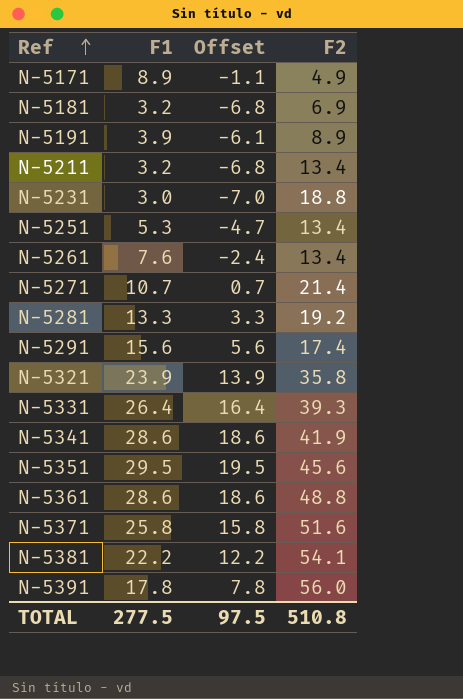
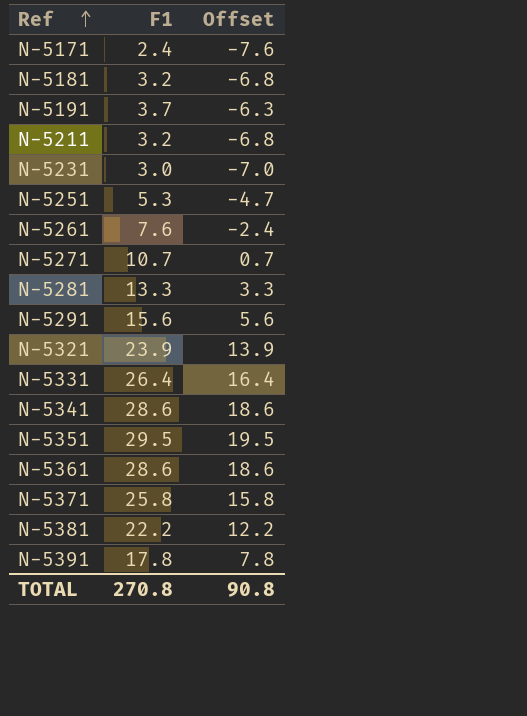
column F2 | position: 4 -> none
N-5171 | F1: 8.9 -> 2.4
N-5171 | Offset: -1.1 -> -7.6
N-5191 | F1: 3.9 -> 3.7
N-5191 | Offset: -6.1 -> -6.3
TOTAL | F1: 277.5 -> 270.8
TOTAL | Offset: 97.5 -> 90.8

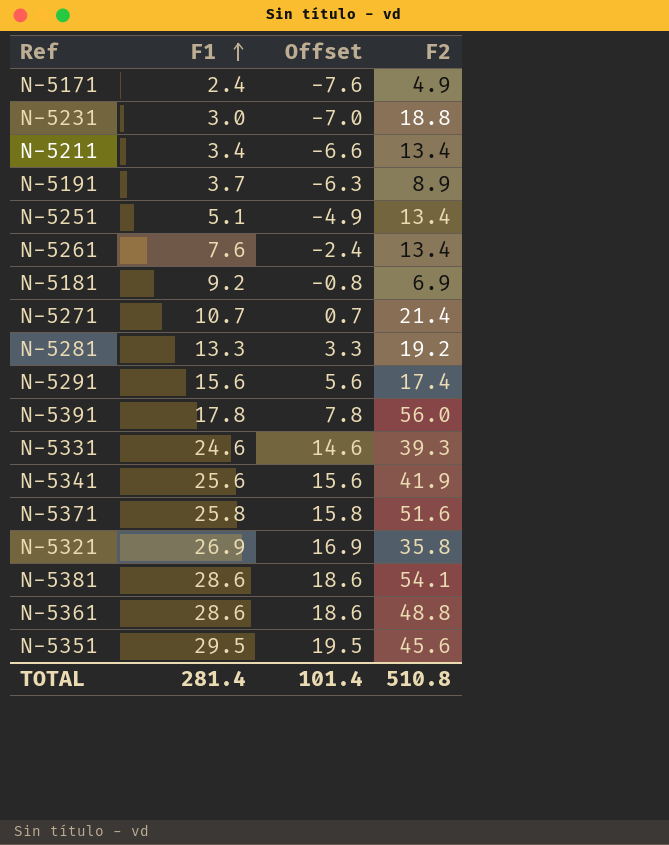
row order: Ref ascending -> F1 ascending
column F2 | position: none -> 4
N-5211 | F1: 3.2 -> 3.4
N-5211 | Offset: -6.8 -> -6.6
N-5251 | F1: 5.3 -> 5.1
N-5251 | Offset: -4.7 -> -4.9
N-5181 | F1: 3.2 -> 9.2
N-5181 | Offset: -6.8 -> -0.8
N-5331 | F1: 26.4 -> 24.6
N-5331 | Offset: 16.4 -> 14.6
N-5341 | F1: 28.6 -> 25.6
N-5341 | Offset: 18.6 -> 15.6
N-5321 | F1: 23.9 -> 26.9
N-5321 | Offset: 13.9 -> 16.9
N-5381 | F1: 22.2 -> 28.6
N-5381 | Offset: 12.2 -> 18.6
TOTAL | F1: 270.8 -> 281.4
TOTAL | Offset: 90.8 -> 101.4

